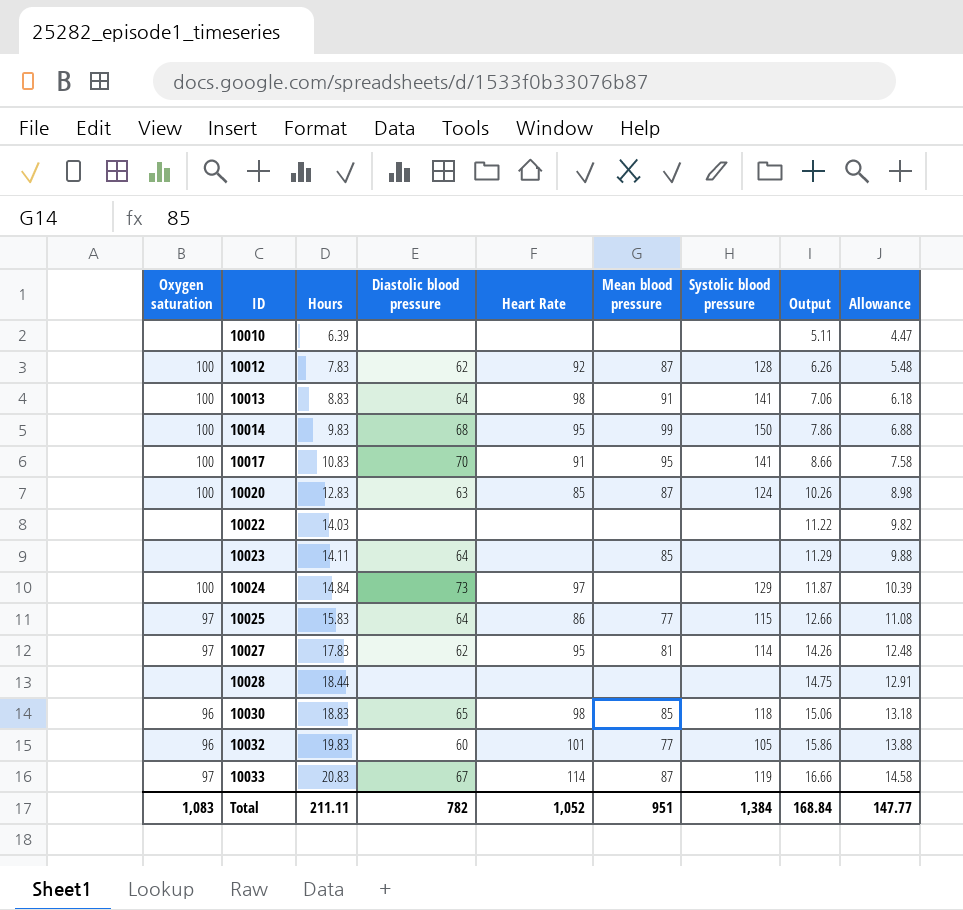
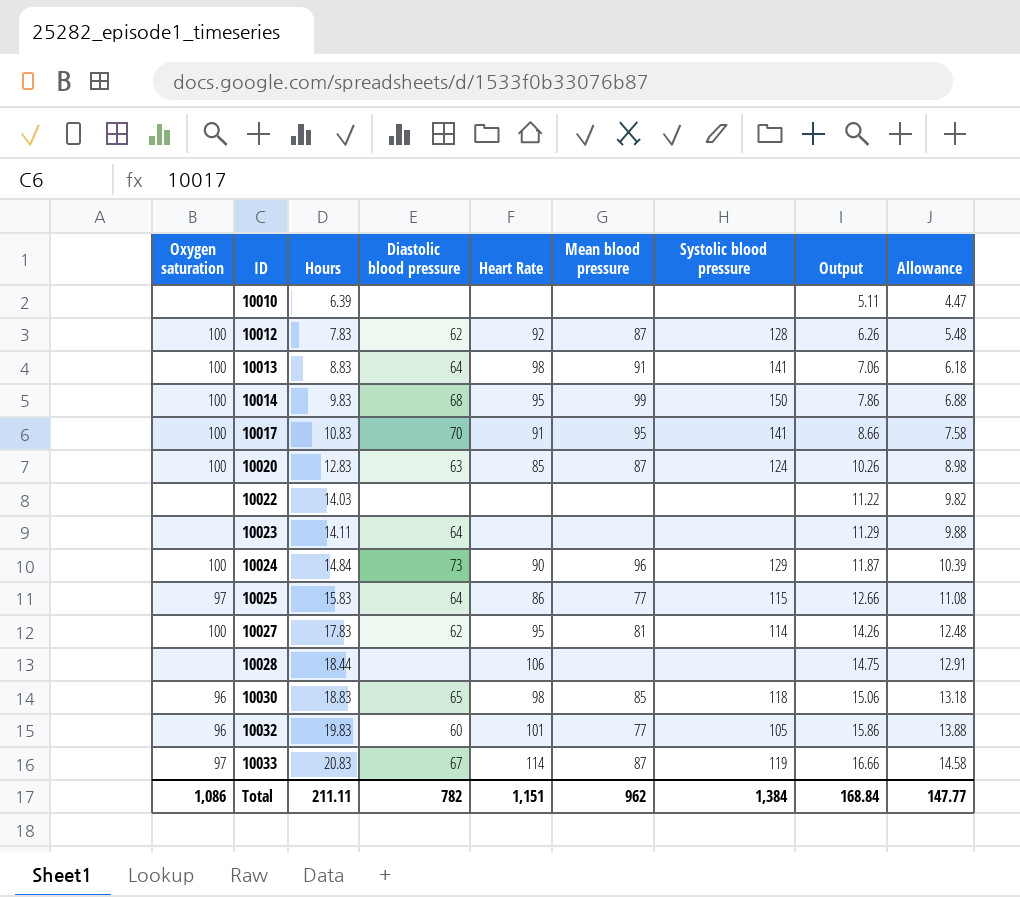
10023 | Mean blood pressure: 85 -> none
10024 | Heart Rate: 97 -> 90
10024 | Mean blood pressure: none -> 96
10027 | Oxygen saturation: 97 -> 100
10028 | Heart Rate: none -> 106
Total | Oxygen saturation: 1,083 -> 1,086
Total | Heart Rate: 1,052 -> 1,151
Total | Mean blood pressure: 951 -> 962

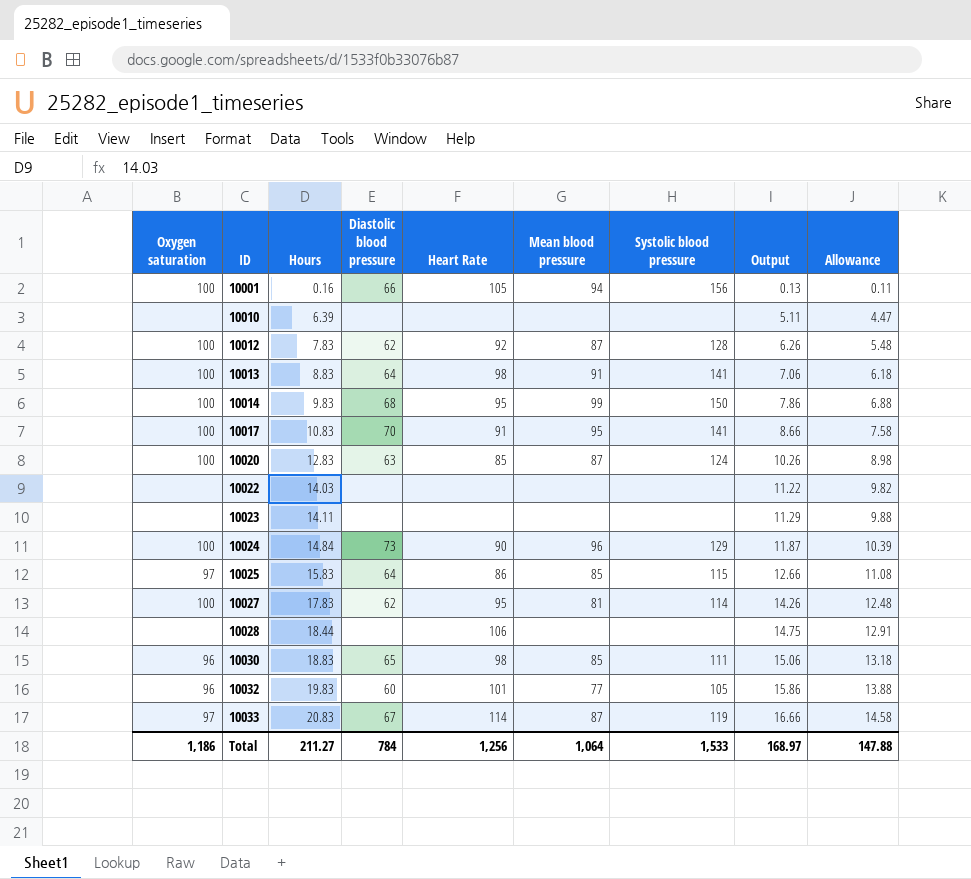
row 10001: none -> 100 | 0.16 | 66 | 105 | 94 | 156 | 0.13 | 0.11
10023 | Diastolic blood pressure: 64 -> none
10025 | Mean blood pressure: 77 -> 85
10030 | Systolic blood pressure: 118 -> 111
Total | Oxygen saturation: 1,086 -> 1,186
Total | Hours: 211.11 -> 211.27
Total | Diastolic blood pressure: 782 -> 784
Total | Heart Rate: 1,151 -> 1,256
Total | Mean blood pressure: 962 -> 1,064
Total | Systolic blood pressure: 1,384 -> 1,533
Total | Output: 168.84 -> 168.97
Total | Allowance: 147.77 -> 147.88

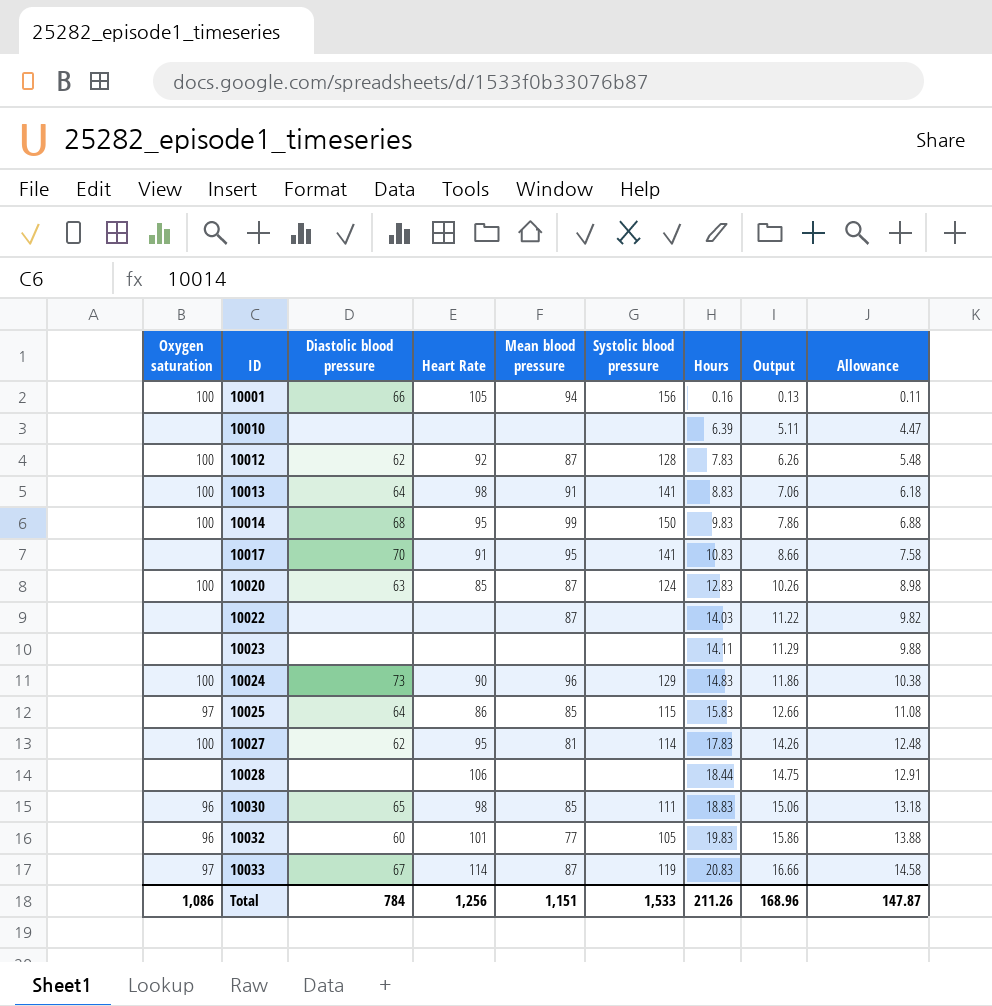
column Hours | position: 3 -> 7
10017 | Oxygen saturation: 100 -> none
10022 | Mean blood pressure: none -> 87
10024 | Hours: 14.84 -> 14.83
10024 | Output: 11.87 -> 11.86
10024 | Allowance: 10.39 -> 10.38
Total | Oxygen saturation: 1,186 -> 1,086
Total | Mean blood pressure: 1,064 -> 1,151
Total | Hours: 211.27 -> 211.26
Total | Output: 168.97 -> 168.96
Total | Allowance: 147.88 -> 147.87

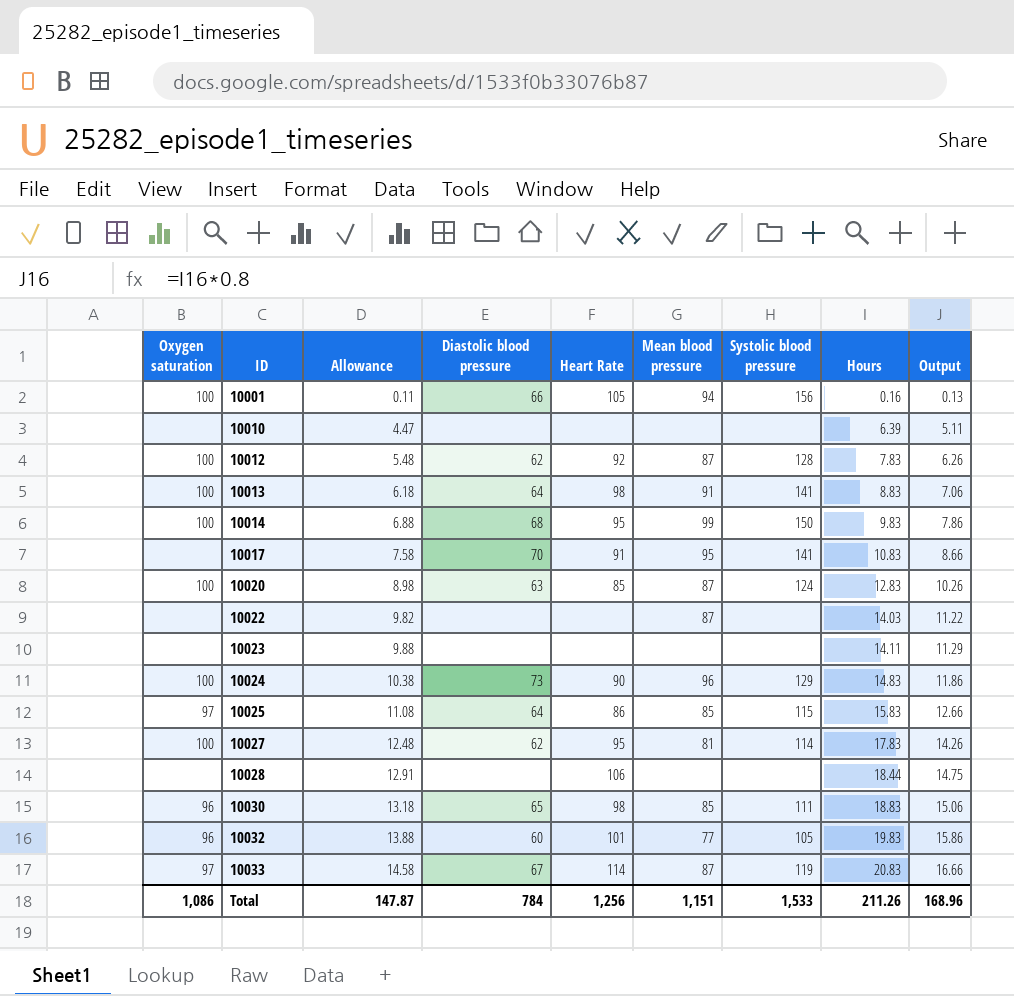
column Allowance | position: 9 -> 3

